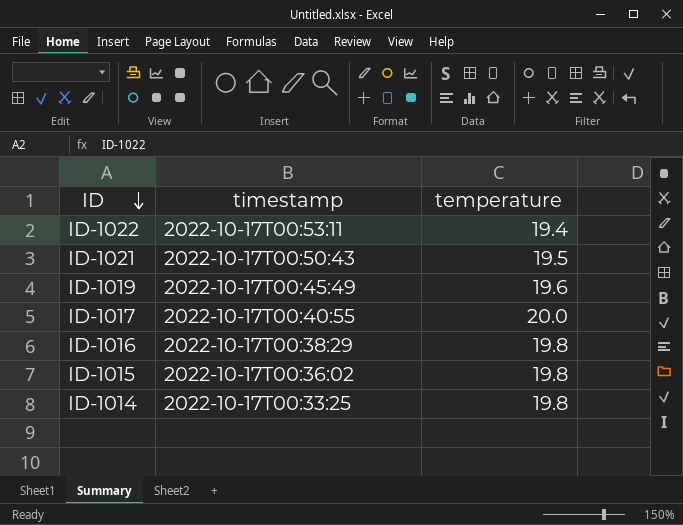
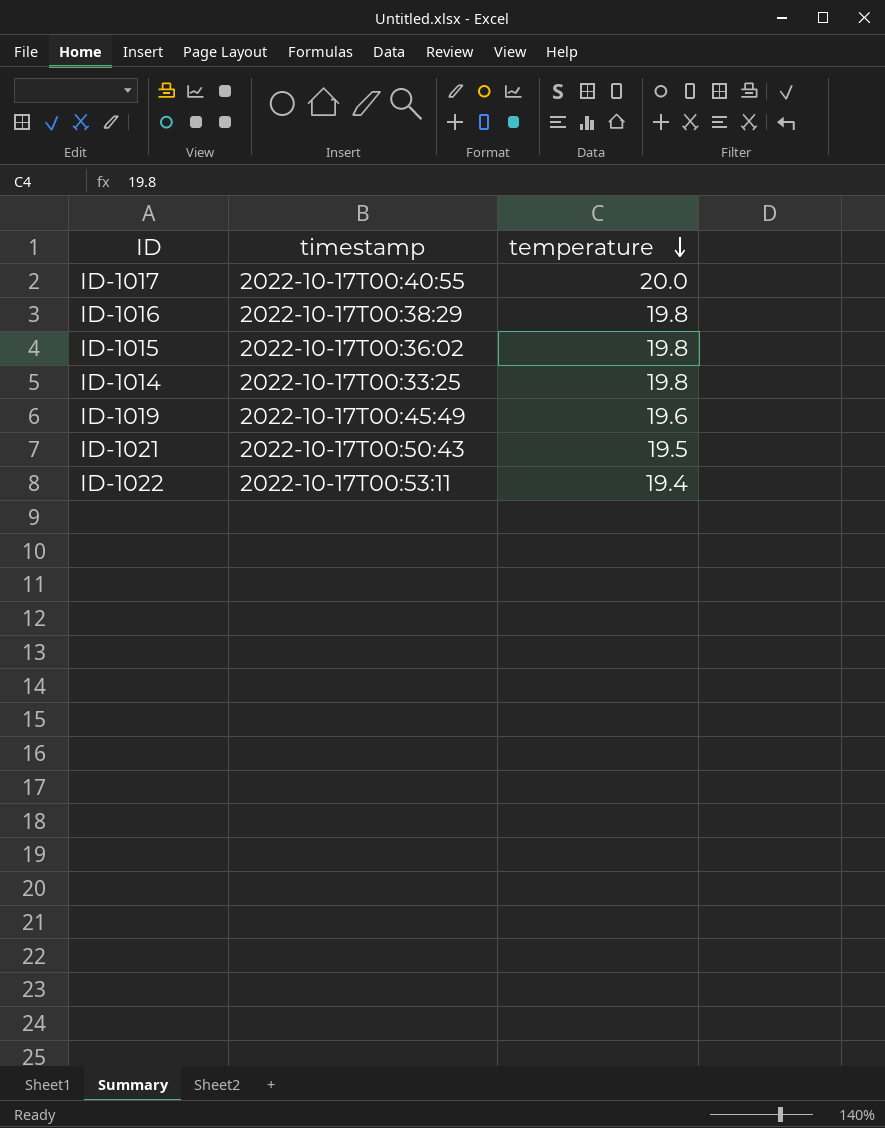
row order: ID descending -> temperature descending

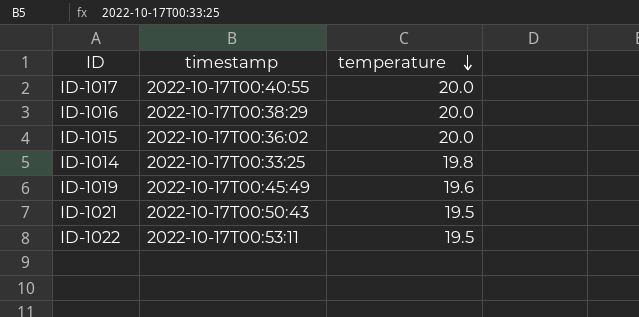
ID-1016 | temperature: 19.8 -> 20.0
ID-1015 | temperature: 19.8 -> 20.0
ID-1022 | temperature: 19.4 -> 19.5

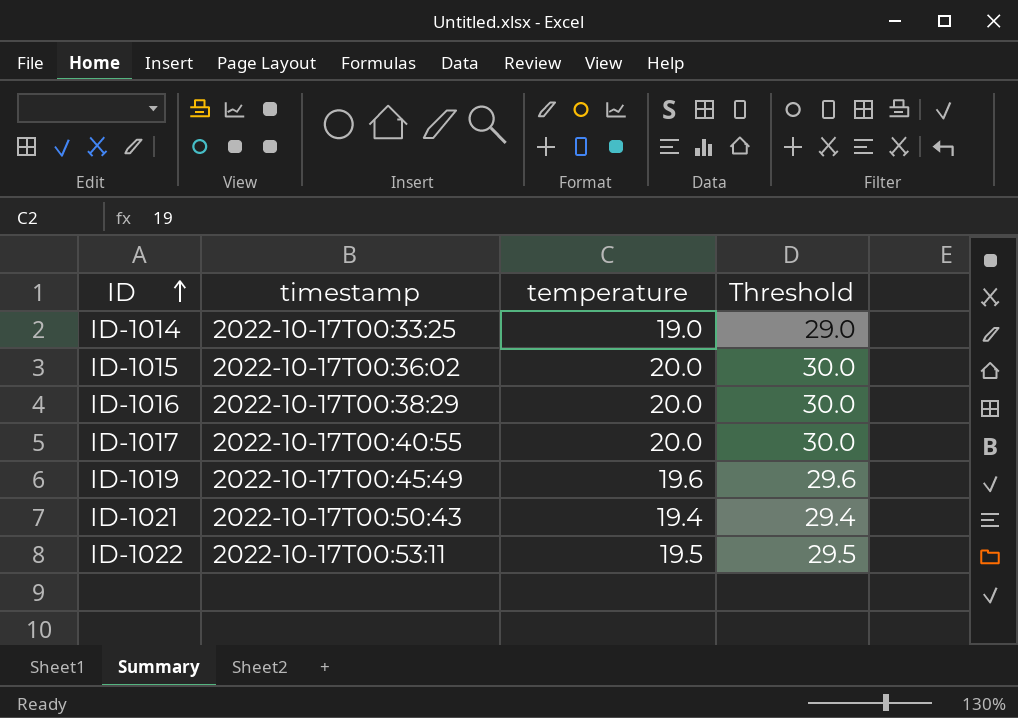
row order: temperature descending -> ID ascending
column Threshold | formula: none -> [temperature] + 10
ID-1014 | temperature: 19.8 -> 19.0
ID-1021 | temperature: 19.5 -> 19.4

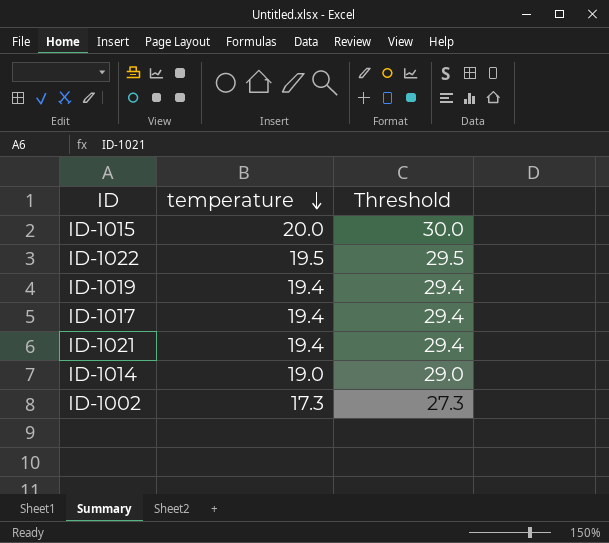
row order: ID ascending -> temperature descending
column timestamp | position: 2 -> none
row ID-1016: 2022-10-17T00:38:29 | 20.0 | 30.0 -> none
ID-1019 | temperature: 19.6 -> 19.4
ID-1019 | Threshold: 29.6 -> 29.4
ID-1017 | temperature: 20.0 -> 19.4
ID-1017 | Threshold: 30.0 -> 29.4
row ID-1002: none -> 17.3 | 27.3

